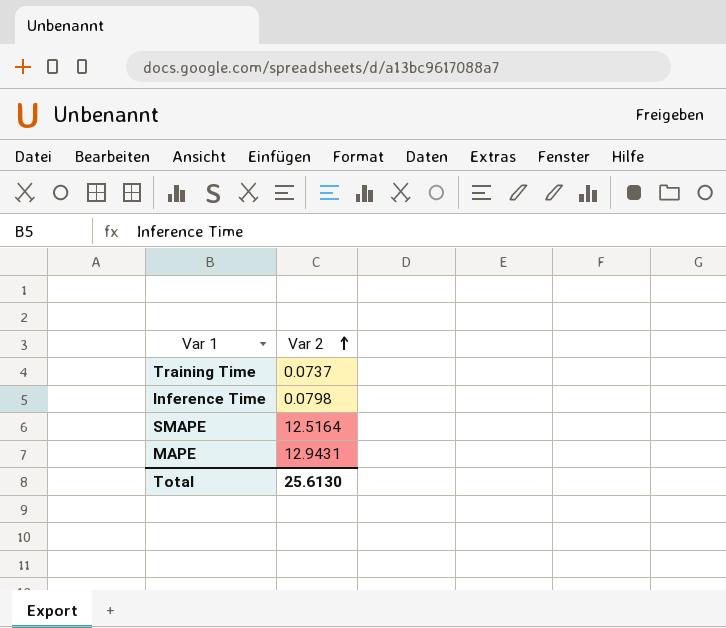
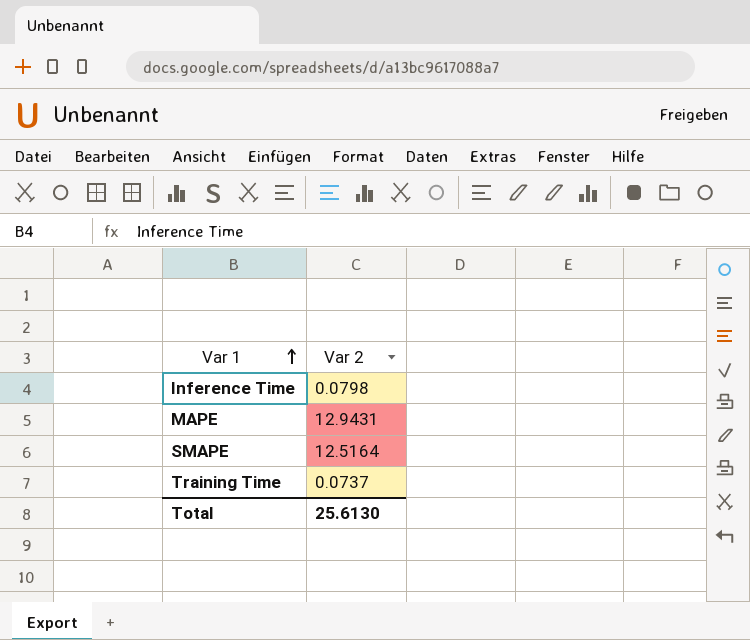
row order: Var 2 ascending -> Var 1 ascending

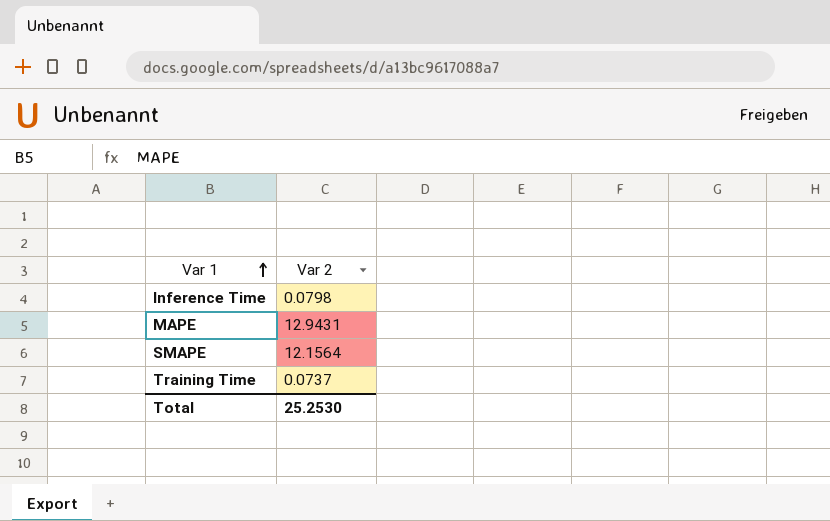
SMAPE | Var 2: 12.5164 -> 12.1564
Total | Var 2: 25.6130 -> 25.2530

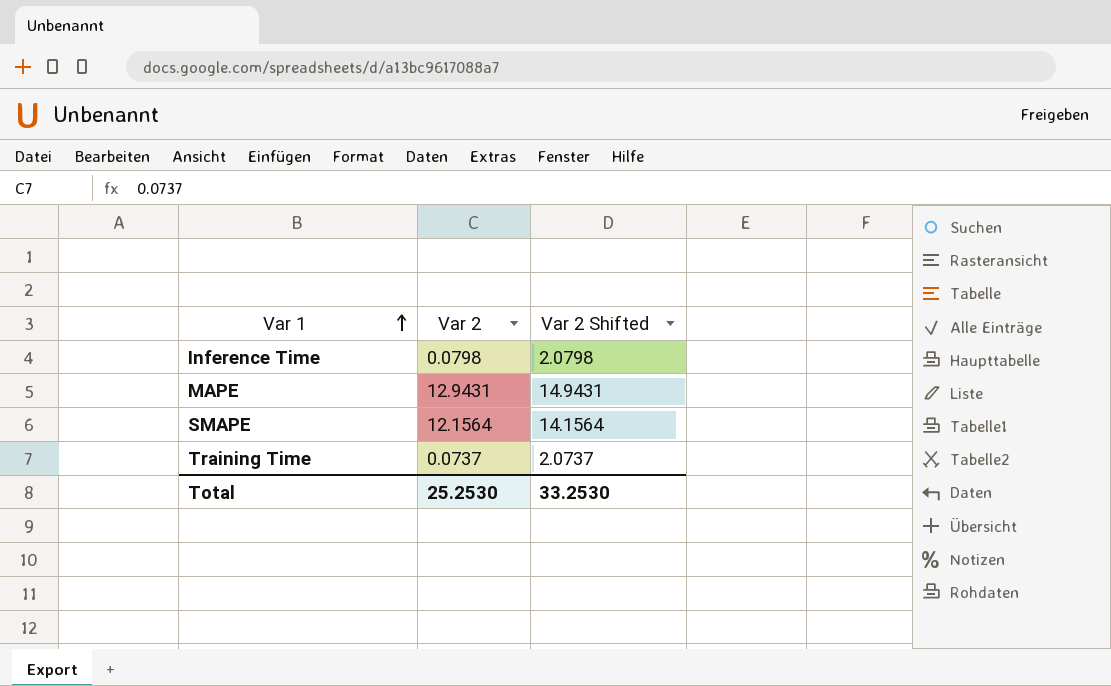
column Var 2 Shifted | formula: none -> [Var 2] + 2

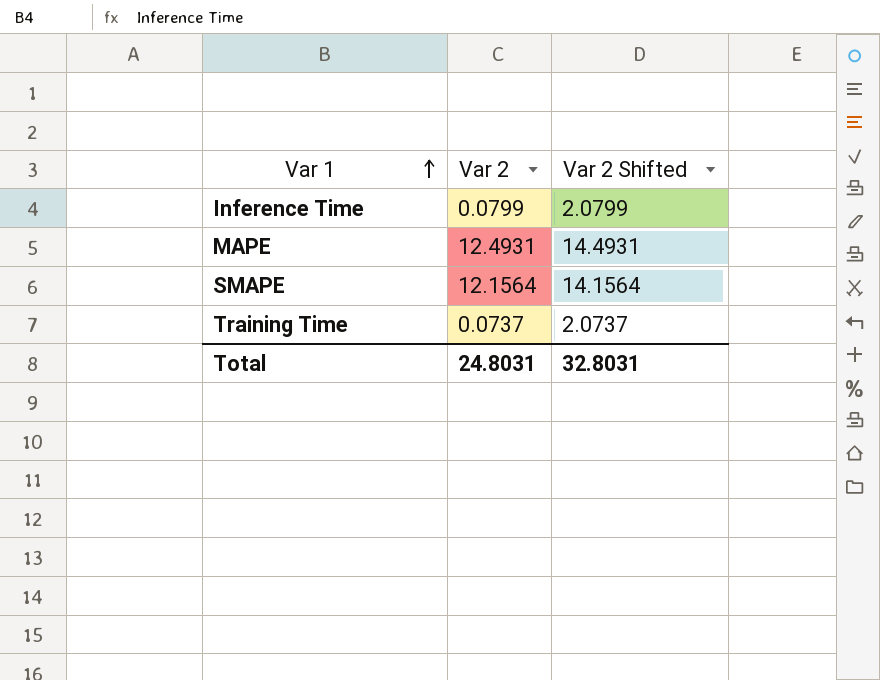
Inference Time | Var 2: 0.0798 -> 0.0799
Inference Time | Var 2 Shifted: 2.0798 -> 2.0799
MAPE | Var 2: 12.9431 -> 12.4931
MAPE | Var 2 Shifted: 14.9431 -> 14.4931
Total | Var 2: 25.2530 -> 24.8031
Total | Var 2 Shifted: 33.2530 -> 32.8031

